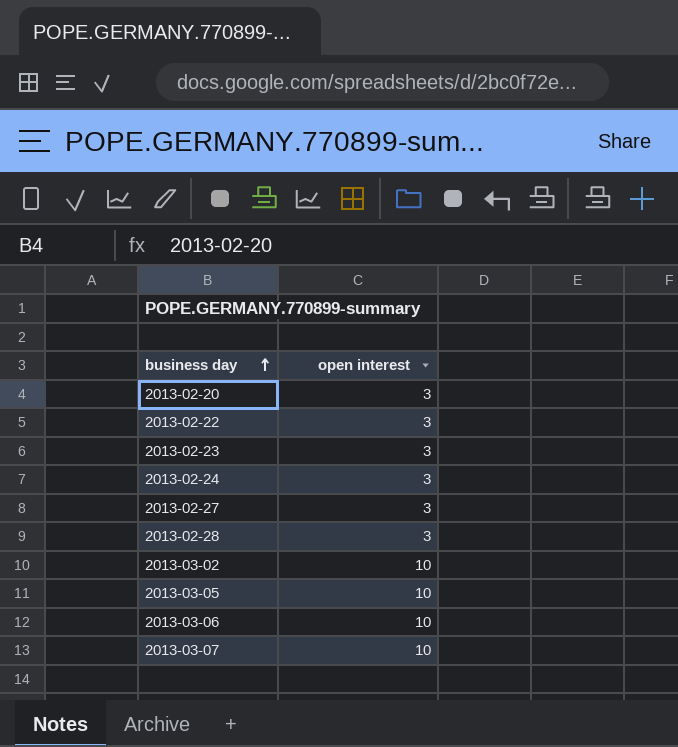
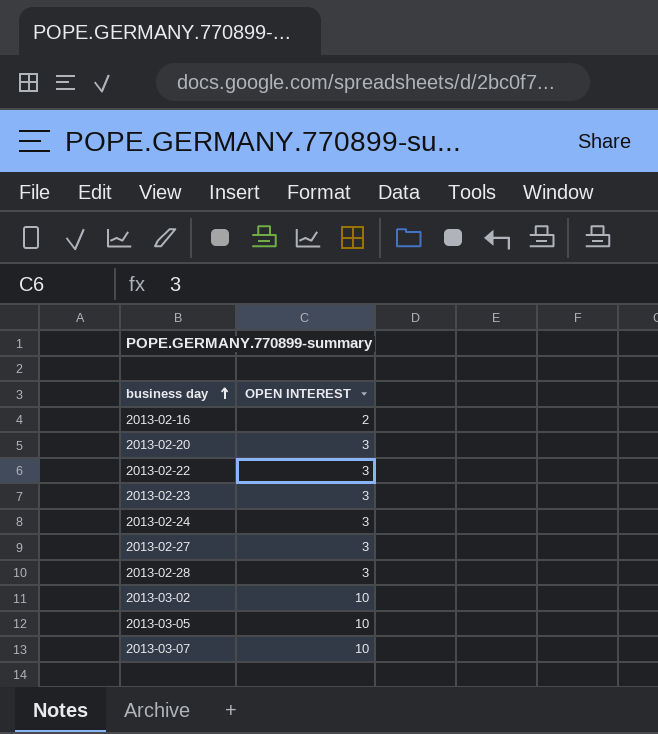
column name: open interest -> OPEN INTEREST
row 2013-03-06: 10 -> none
row 2013-02-16: none -> 2

